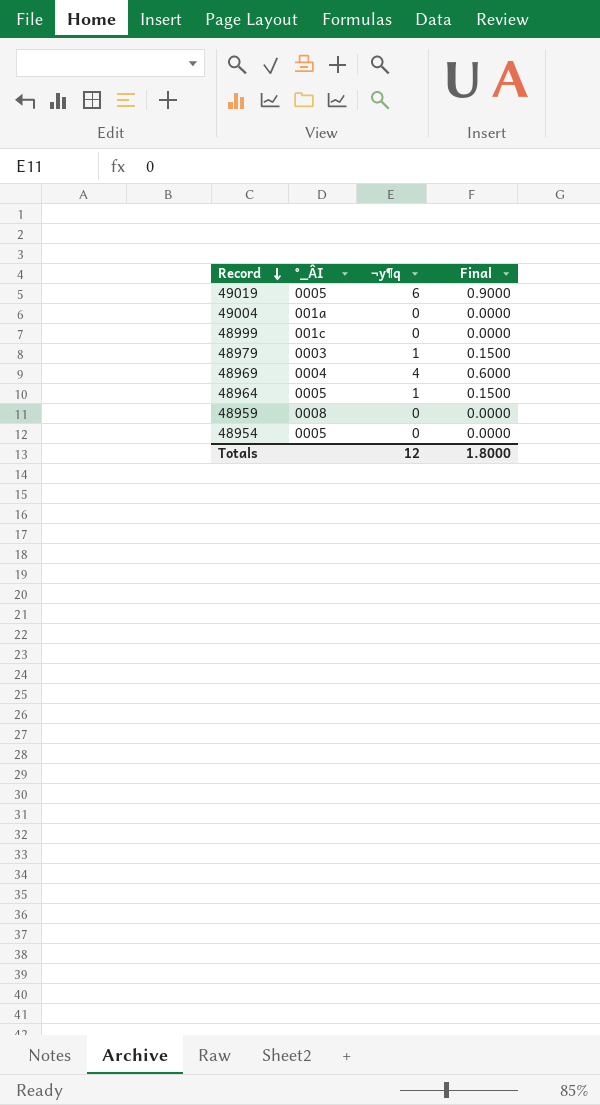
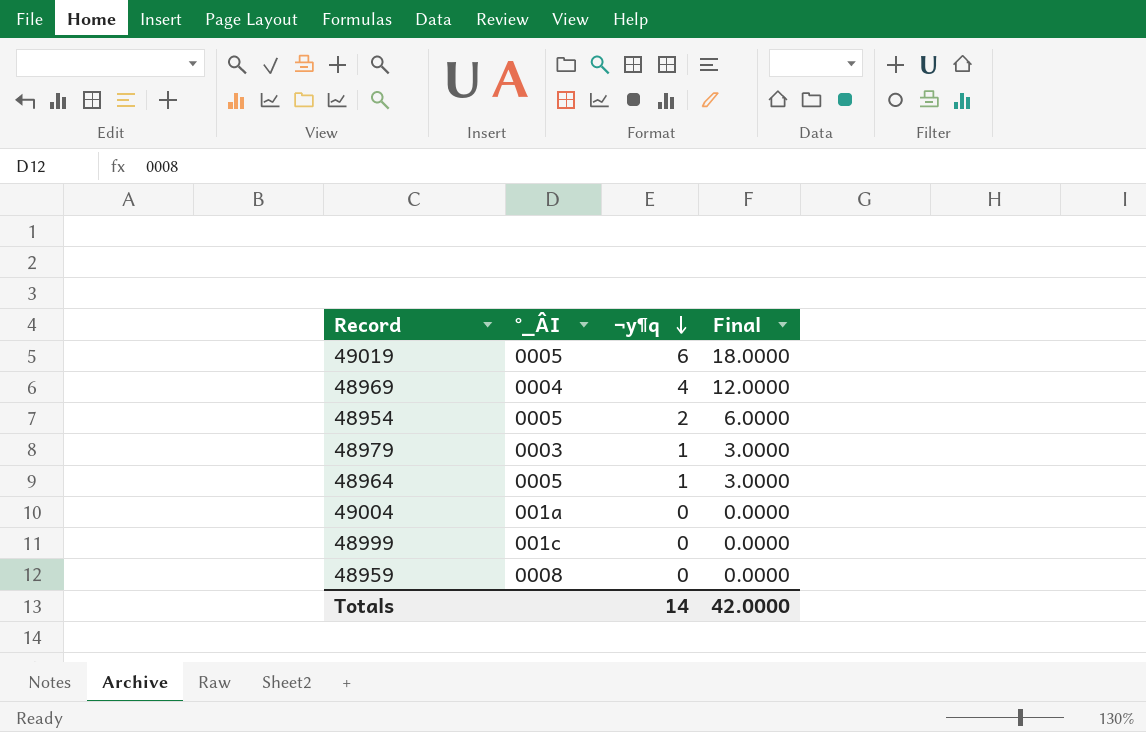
row order: Record descending -> ¬y¶q descending
column Final | formula: [¬y¶q] * 0.15 -> [¬y¶q] * 3
48954 | ¬y¶q: 0 -> 2
Totals | ¬y¶q: 12 -> 14
Totals | Final: 1.8000 -> 42.0000

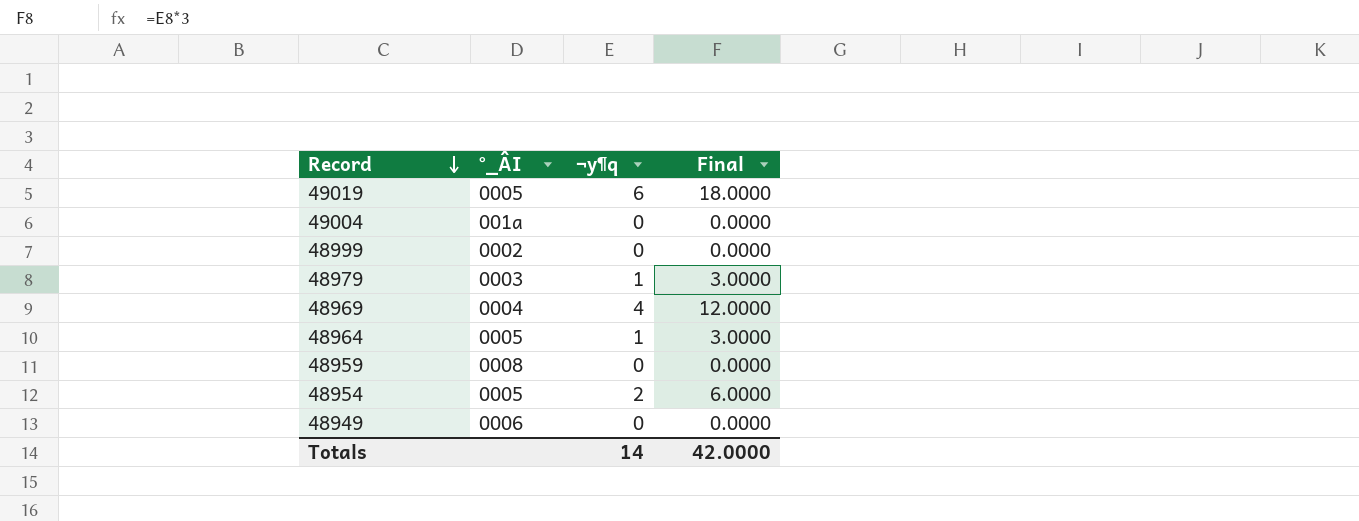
row order: ¬y¶q descending -> Record descending
48999 | °_ÂI: 001c -> 0002
row 48949: none -> 0006 | 0 | 0.0000

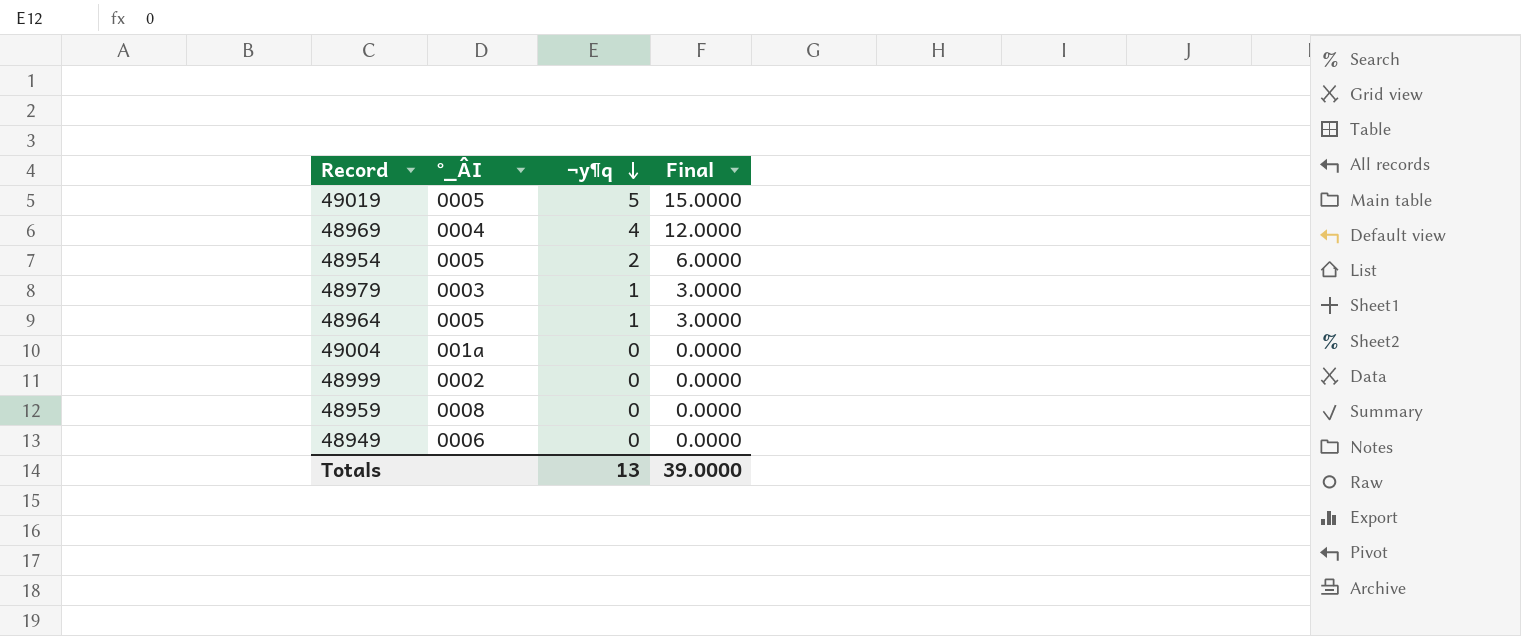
row order: Record descending -> ¬y¶q descending
49019 | ¬y¶q: 6 -> 5
49019 | Final: 18.0000 -> 15.0000
Totals | ¬y¶q: 14 -> 13
Totals | Final: 42.0000 -> 39.0000

